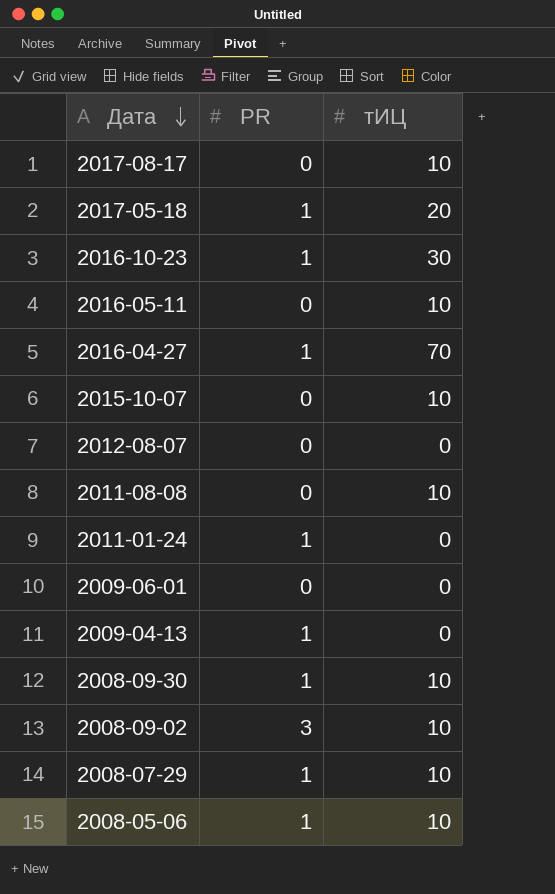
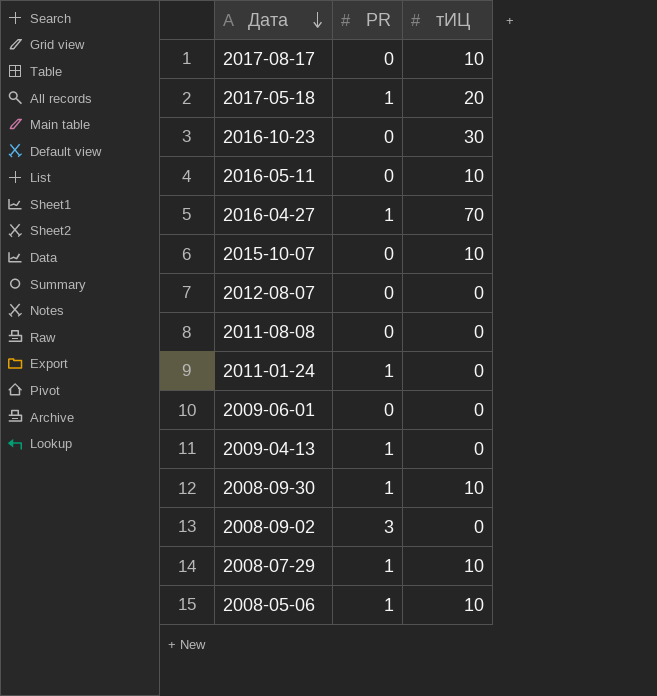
2016-10-23 | PR: 1 -> 0
2011-08-08 | тИЦ: 10 -> 0
2008-09-02 | тИЦ: 10 -> 0

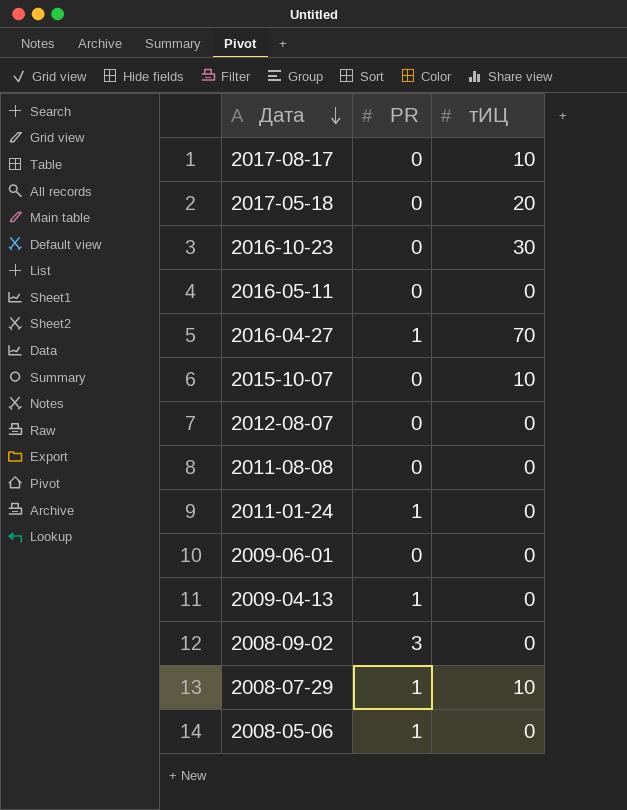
row 2008-09-30: 1 | 10 -> none
2017-05-18 | PR: 1 -> 0
2016-05-11 | тИЦ: 10 -> 0
2008-05-06 | тИЦ: 10 -> 0

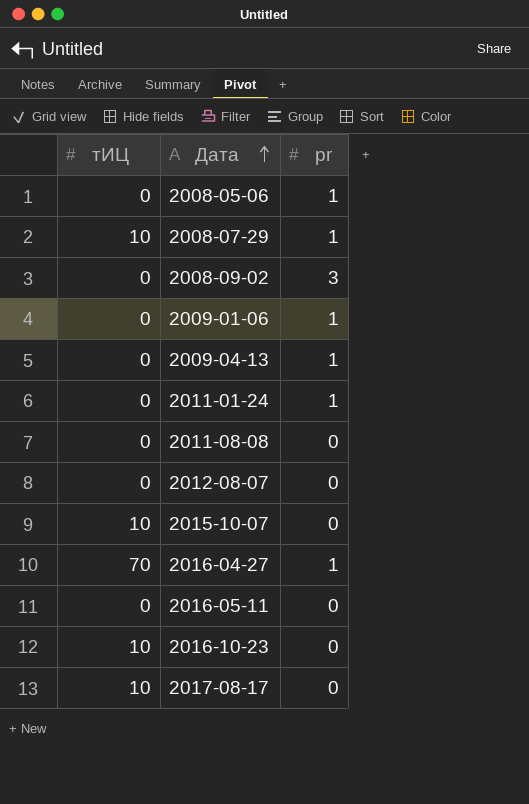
row order: Дата descending -> Дата ascending
column тИЦ | position: 3 -> 1
column name: PR -> pr
row 2017-05-18: 0 | 20 -> none
row 2009-06-01: 0 | 0 -> none
row 2009-01-06: none -> 0 | 1
2016-10-23 | тИЦ: 30 -> 10

